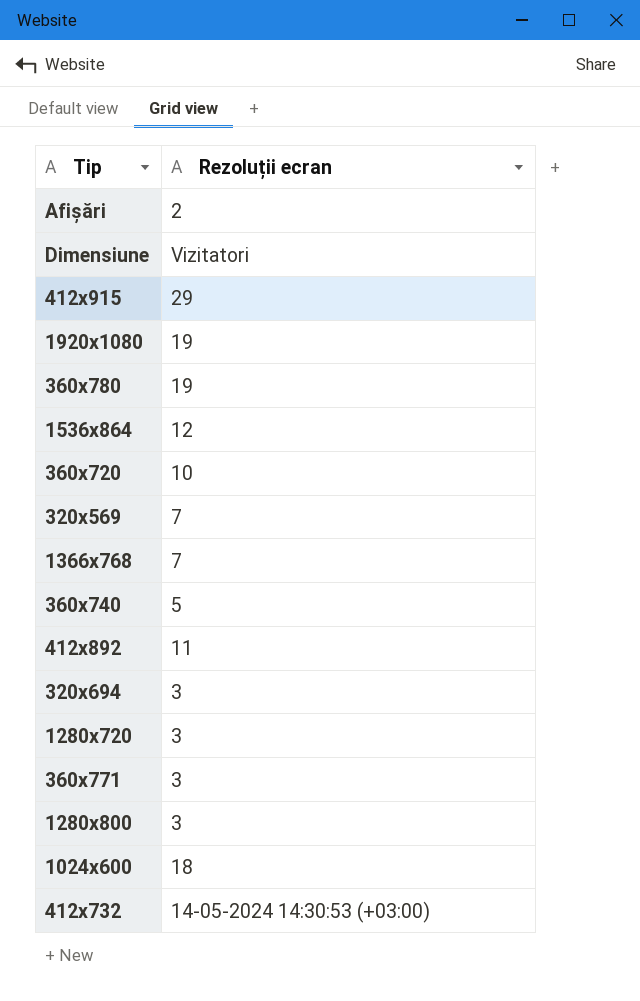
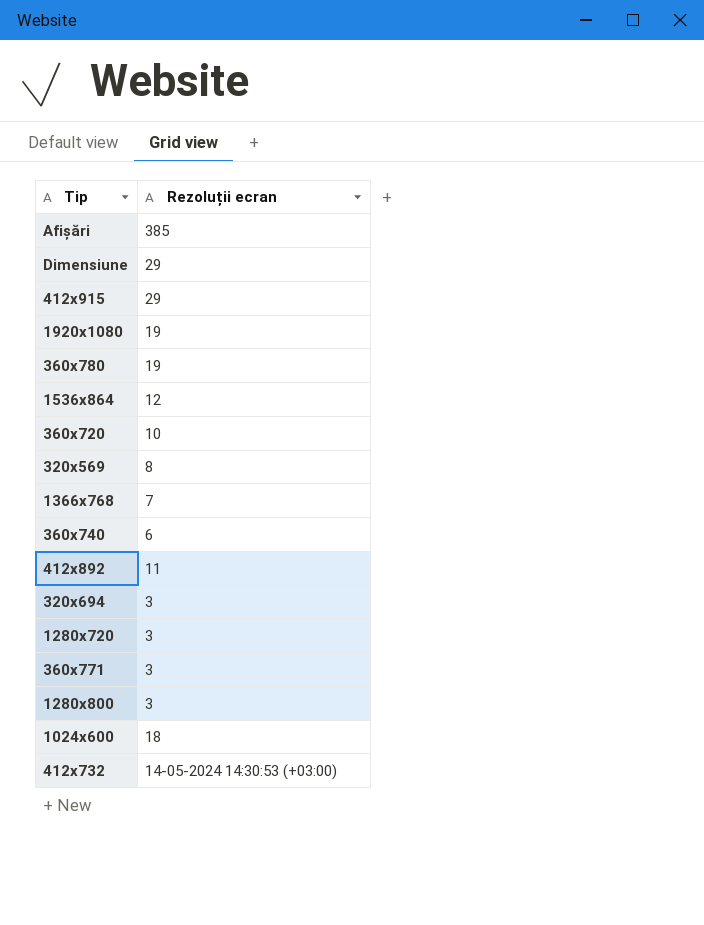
Afișări | Rezoluții ecran: 2 -> 385
Dimensiune | Rezoluții ecran: Vizitatori -> 29
320x569 | Rezoluții ecran: 7 -> 8
360x740 | Rezoluții ecran: 5 -> 6

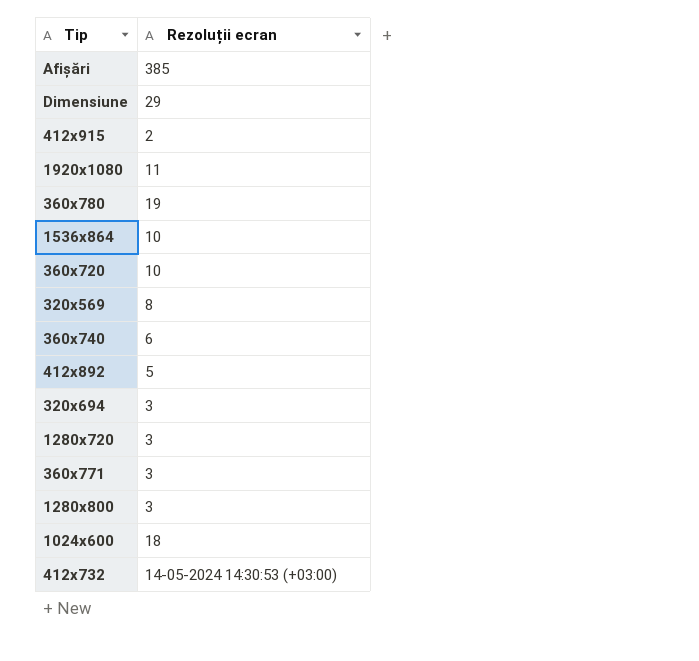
row 1366x768: 7 -> none
412x915 | Rezoluții ecran: 29 -> 2
1920x1080 | Rezoluții ecran: 19 -> 11
1536x864 | Rezoluții ecran: 12 -> 10
412x892 | Rezoluții ecran: 11 -> 5

